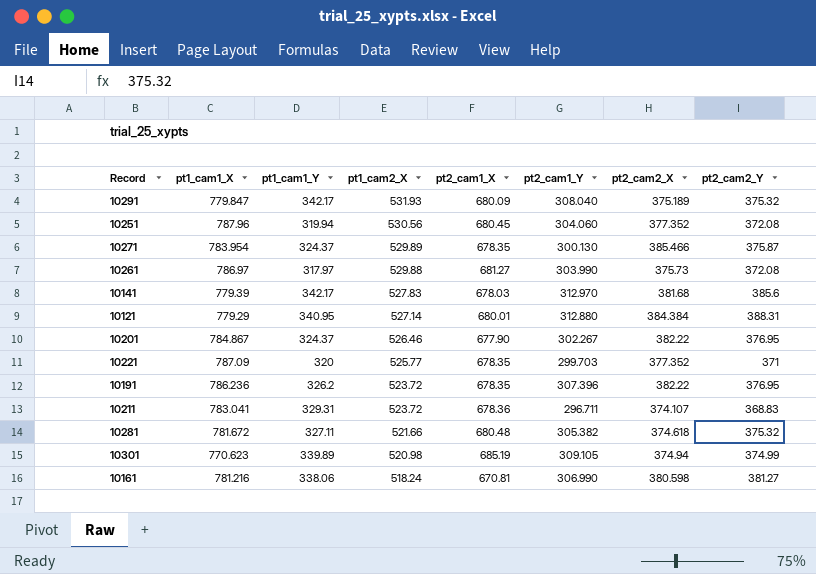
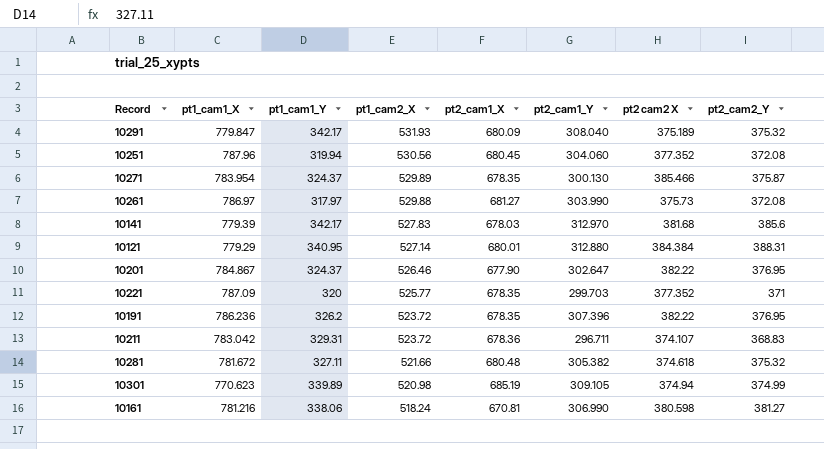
column name: pt2_cam2_X -> pt2 cam2 X
10201 | pt2_cam1_Y: 302.267 -> 302.647
10211 | pt1_cam1_X: 783.041 -> 783.042

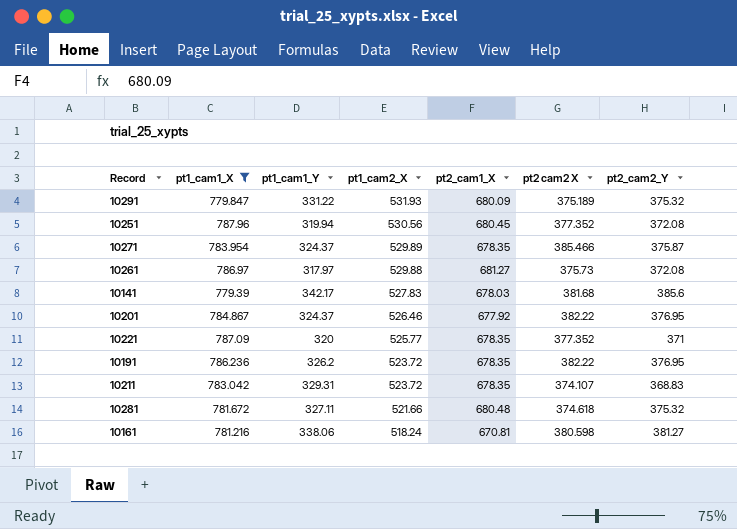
filter: none -> pt1_cam1_X >= 779.39
column pt2_cam1_Y | position: 6 -> none
10291 | pt1_cam1_Y: 342.17 -> 331.22
10201 | pt2_cam1_X: 677.90 -> 677.92
10211 | pt2_cam1_X: 678.36 -> 678.35

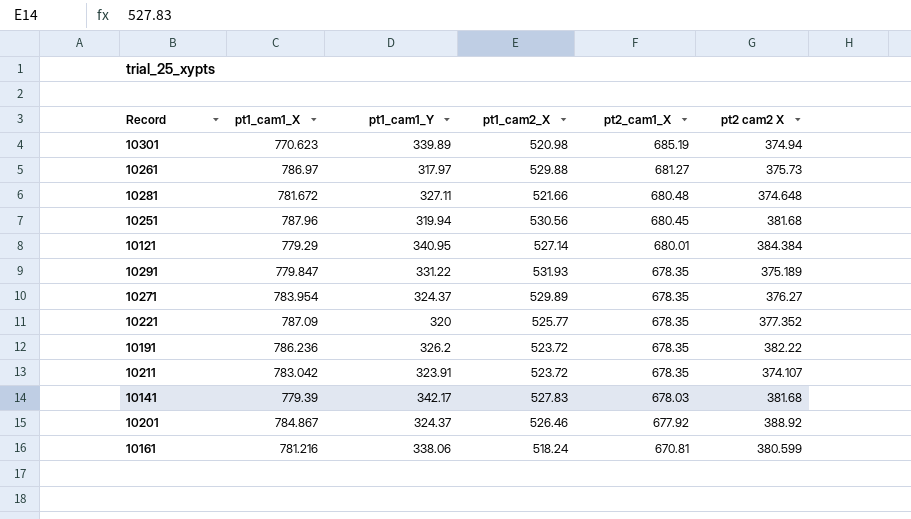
filter: pt1_cam1_X >= 779.39 -> none
row order: pt1_cam2_X descending -> pt2_cam1_X descending
column pt2_cam2_Y | position: 7 -> none
10281 | pt2 cam2 X: 374.618 -> 374.648
10251 | pt2 cam2 X: 377.352 -> 381.68
10291 | pt2_cam1_X: 680.09 -> 678.35
10271 | pt2 cam2 X: 385.466 -> 376.27
10211 | pt1_cam1_Y: 329.31 -> 323.91
10201 | pt2 cam2 X: 382.22 -> 388.92
10161 | pt2 cam2 X: 380.598 -> 380.599

